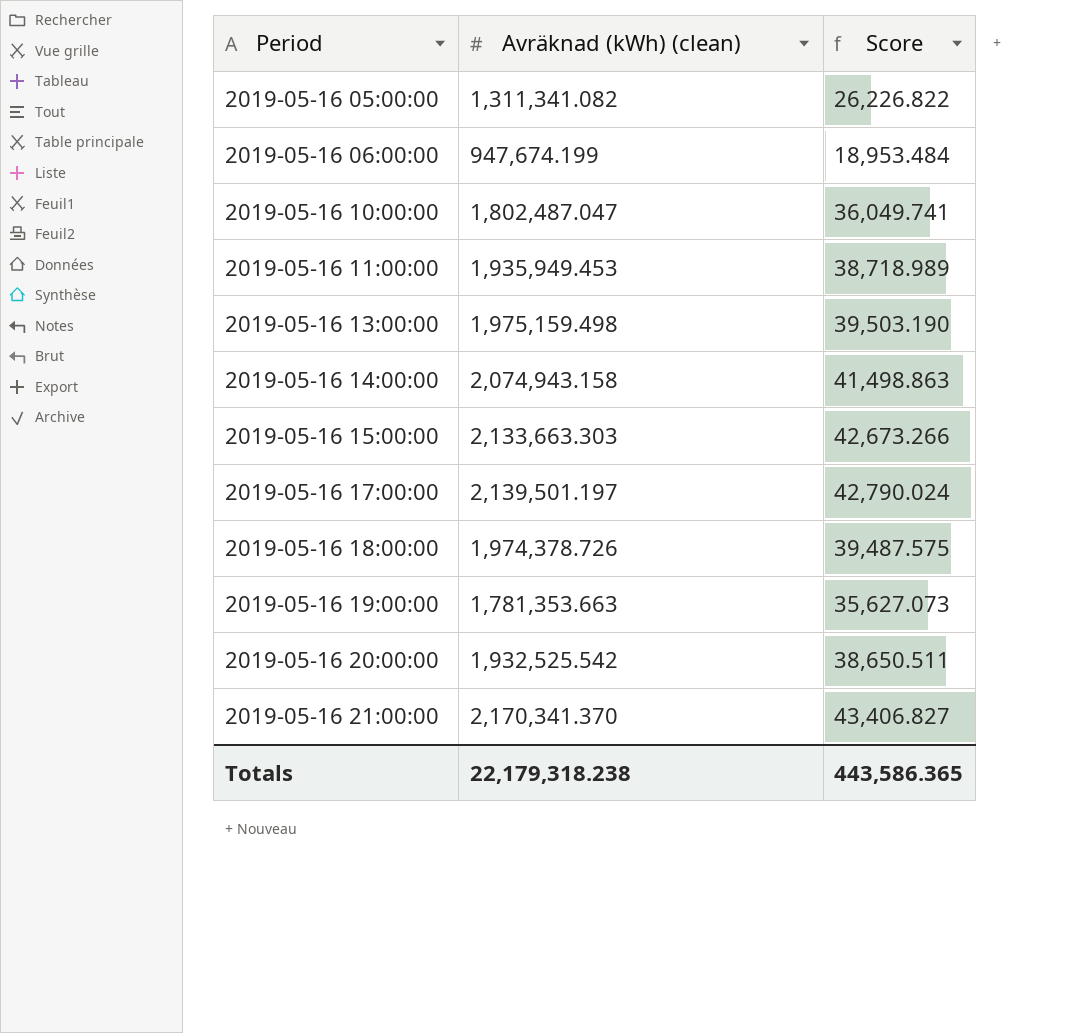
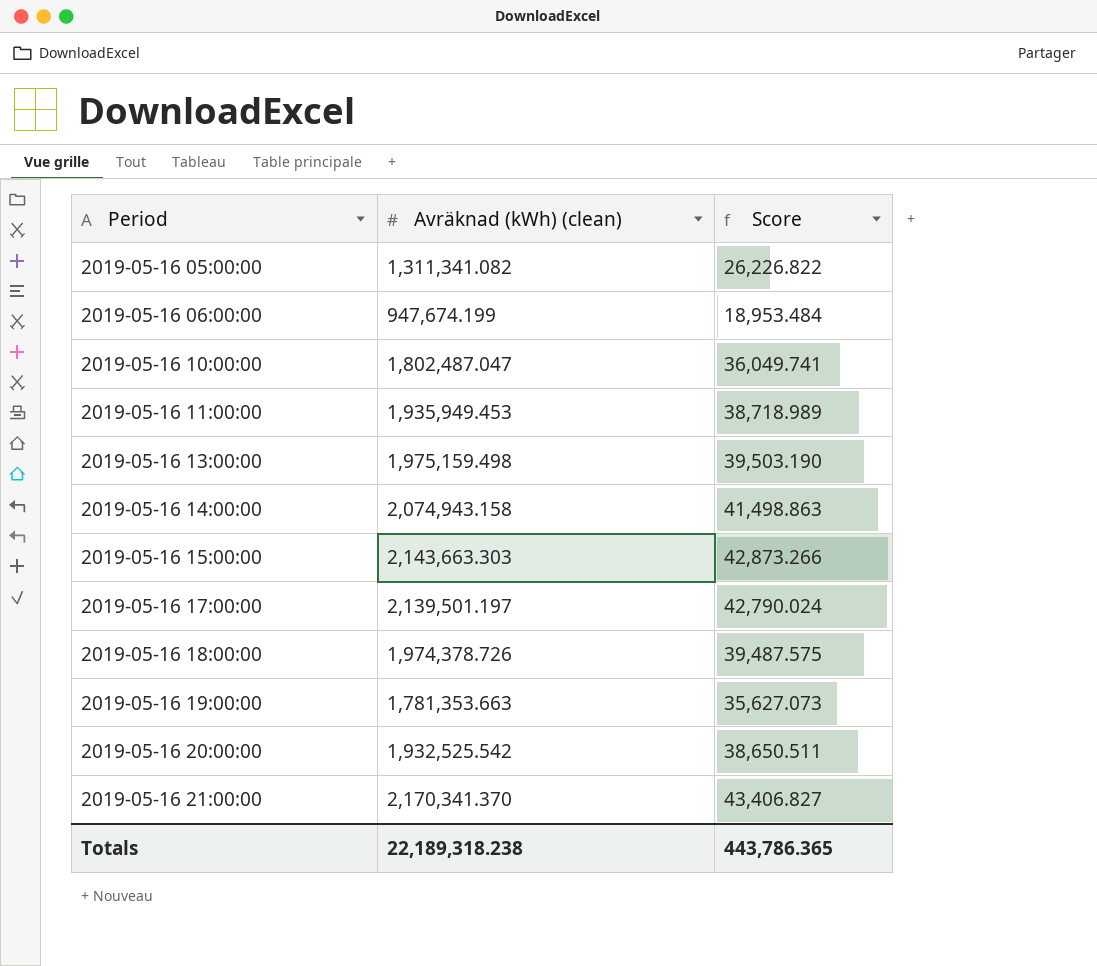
2019-05-16 15:00:00 | Avräknad (kWh) (clean): 2,133,663.303 -> 2,143,663.303
2019-05-16 15:00:00 | Score: 42,673.266 -> 42,873.266
Totals | Avräknad (kWh) (clean): 22,179,318.238 -> 22,189,318.238
Totals | Score: 443,586.365 -> 443,786.365

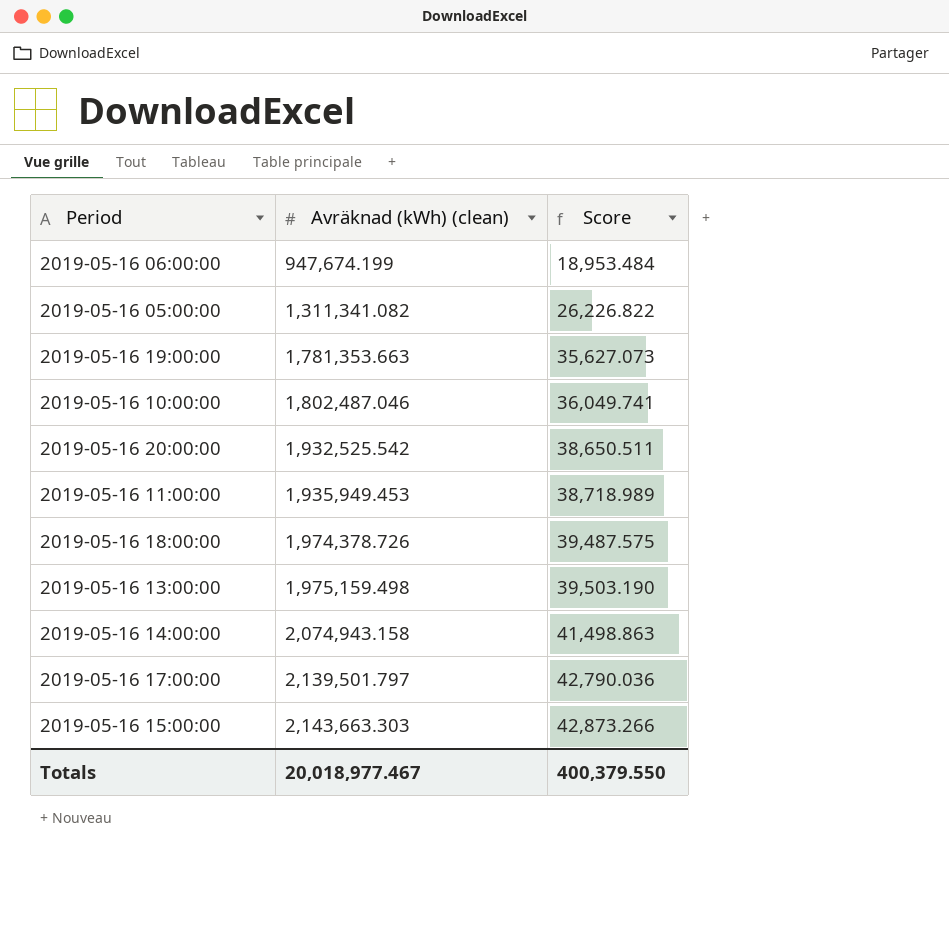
row order: Period ascending -> Avräknad (kWh) (clean) ascending
row 2019-05-16 21:00:00: 2,170,341.370 | 43,406.827 -> none
2019-05-16 10:00:00 | Avräknad (kWh) (clean): 1,802,487.047 -> 1,802,487.046
2019-05-16 17:00:00 | Avräknad (kWh) (clean): 2,139,501.197 -> 2,139,501.797
2019-05-16 17:00:00 | Score: 42,790.024 -> 42,790.036
Totals | Avräknad (kWh) (clean): 22,189,318.238 -> 20,018,977.467
Totals | Score: 443,786.365 -> 400,379.550

